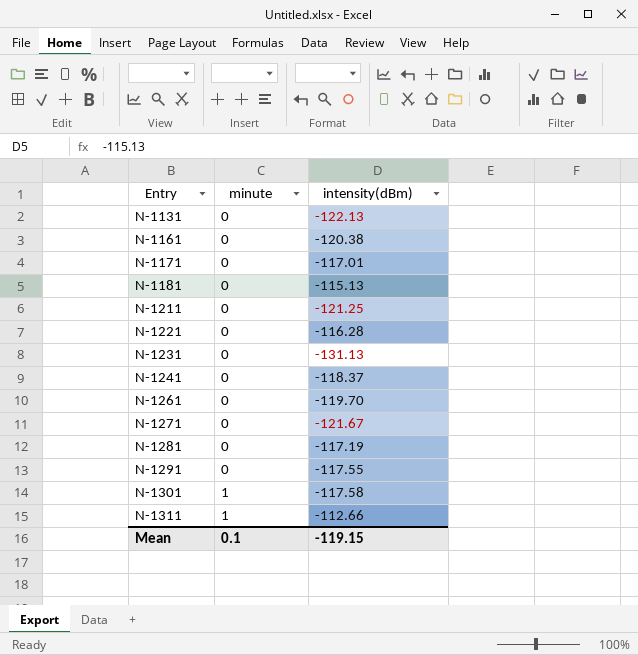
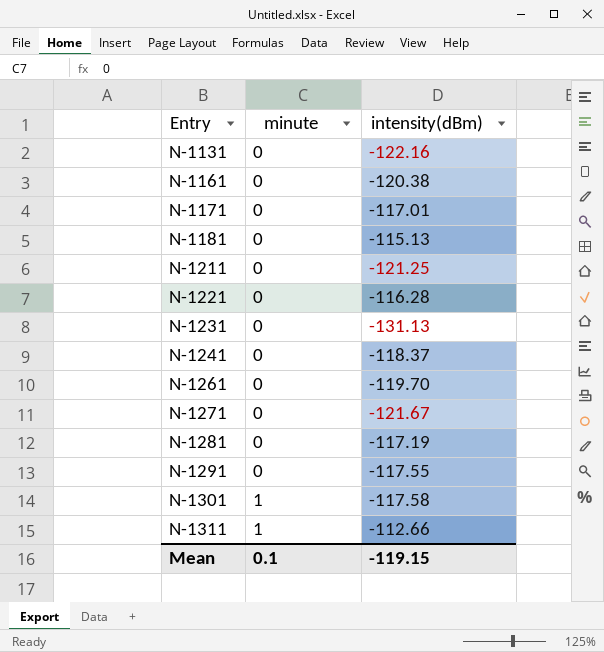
N-1131 | intensity(dBm): -122.13 -> -122.16

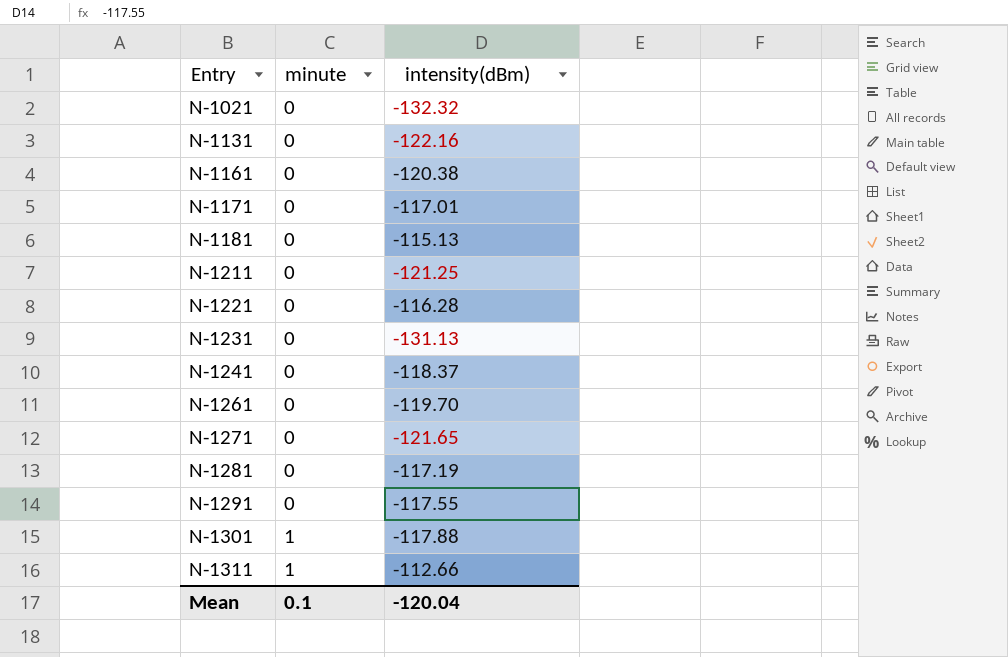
row N-1021: none -> 0 | -132.32
N-1271 | intensity(dBm): -121.67 -> -121.65
N-1301 | intensity(dBm): -117.58 -> -117.88
Mean | intensity(dBm): -119.15 -> -120.04

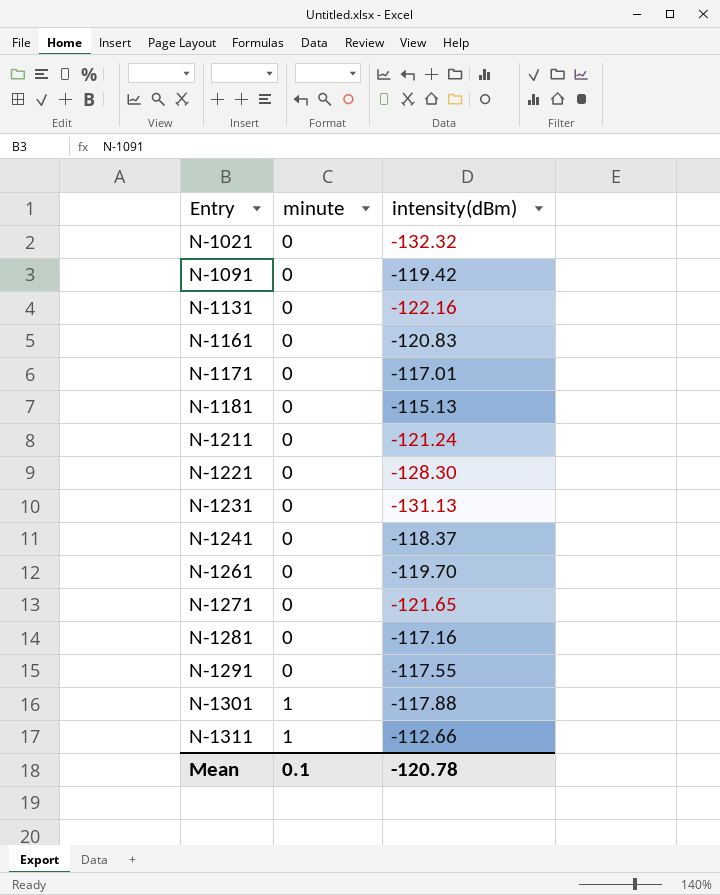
row N-1091: none -> 0 | -119.42
N-1161 | intensity(dBm): -120.38 -> -120.83
N-1211 | intensity(dBm): -121.25 -> -121.24
N-1221 | intensity(dBm): -116.28 -> -128.30
N-1281 | intensity(dBm): -117.19 -> -117.16
Mean | intensity(dBm): -120.04 -> -120.78

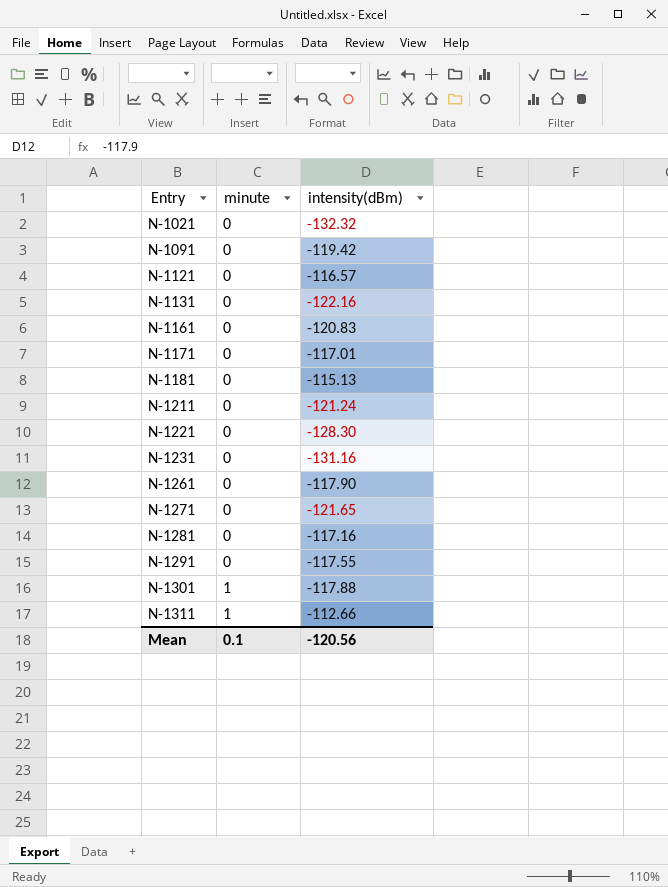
row N-1241: 0 | -118.37 -> none
row N-1121: none -> 0 | -116.57
N-1231 | intensity(dBm): -131.13 -> -131.16
N-1261 | intensity(dBm): -119.70 -> -117.90
Mean | intensity(dBm): -120.78 -> -120.56

